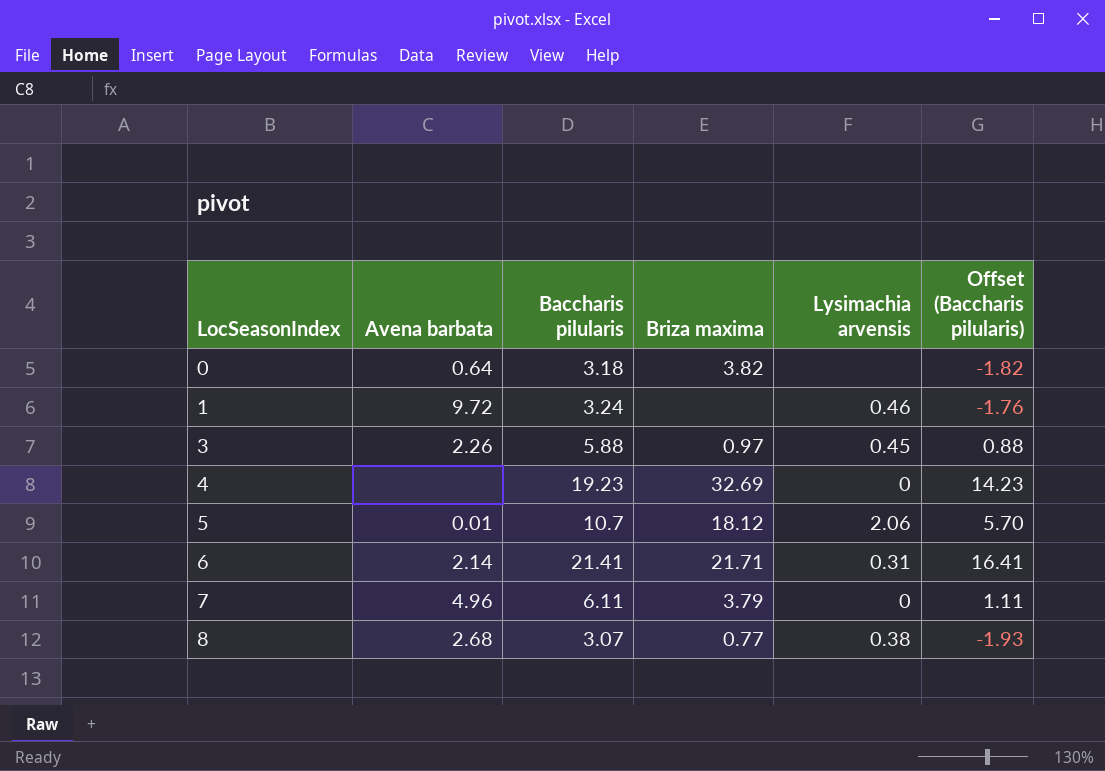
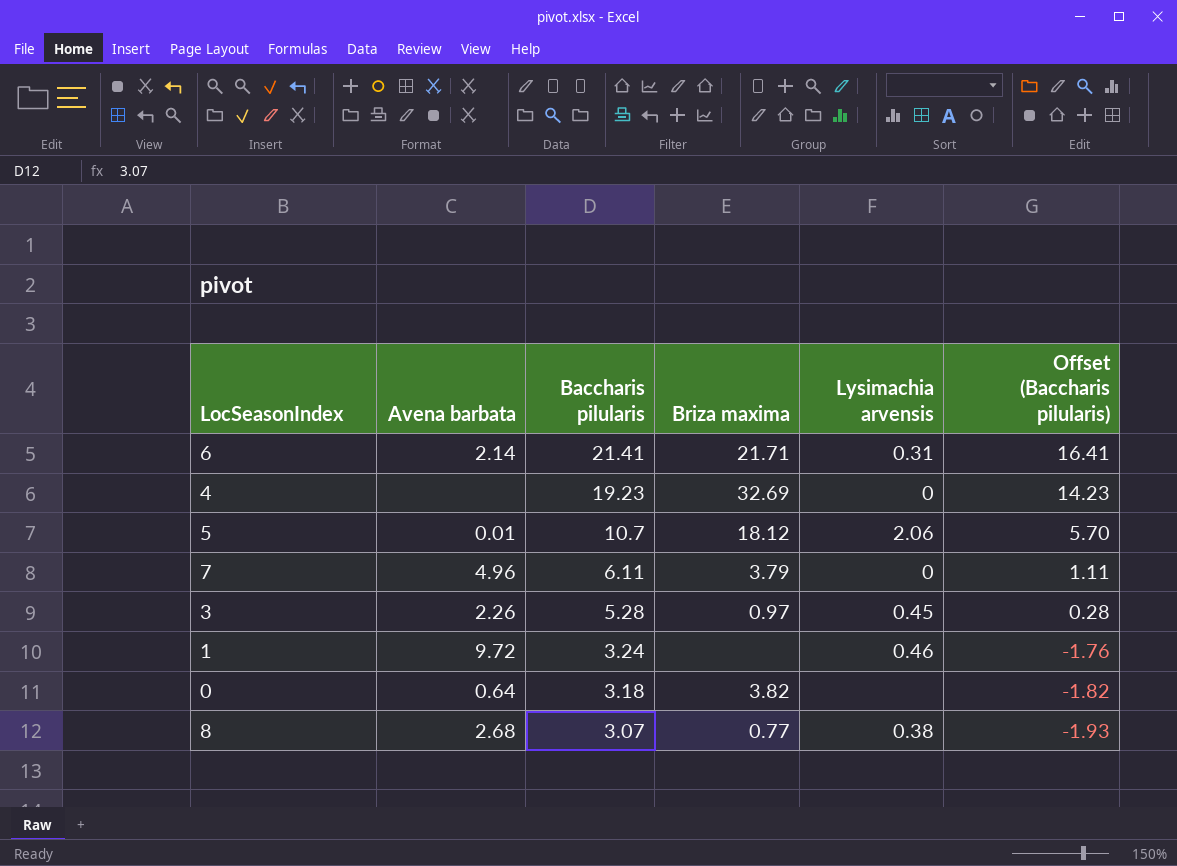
row order: LocSeasonIndex ascending -> Baccharis pilularis descending
3 | Baccharis pilularis: 5.88 -> 5.28
3 | Offset (Baccharis pilularis): 0.88 -> 0.28

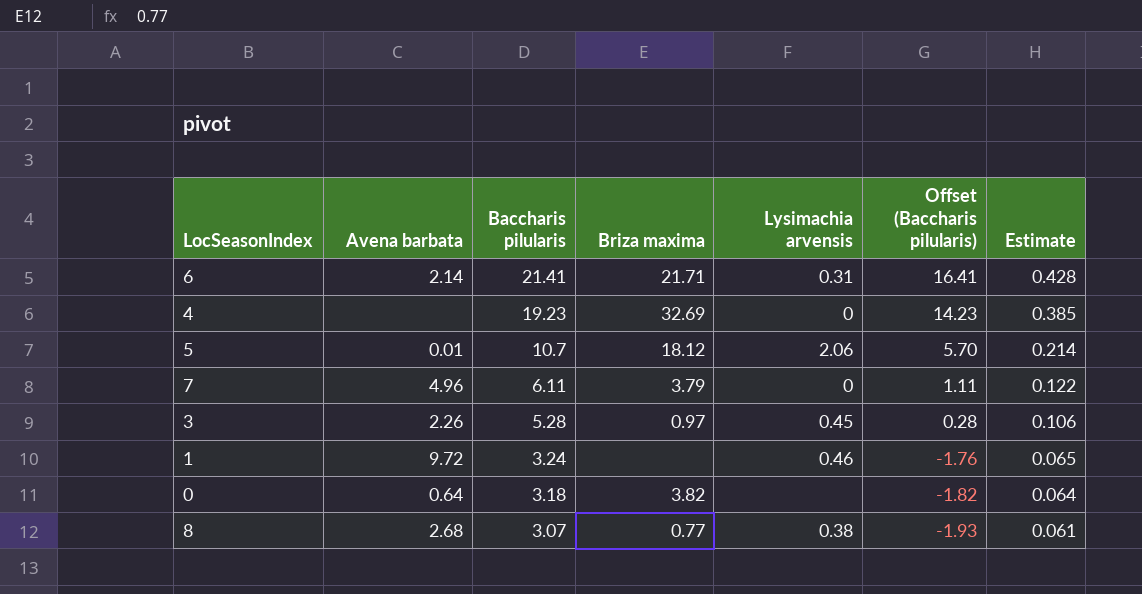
column Estimate | formula: none -> [Baccharis pilularis] * 0.02

